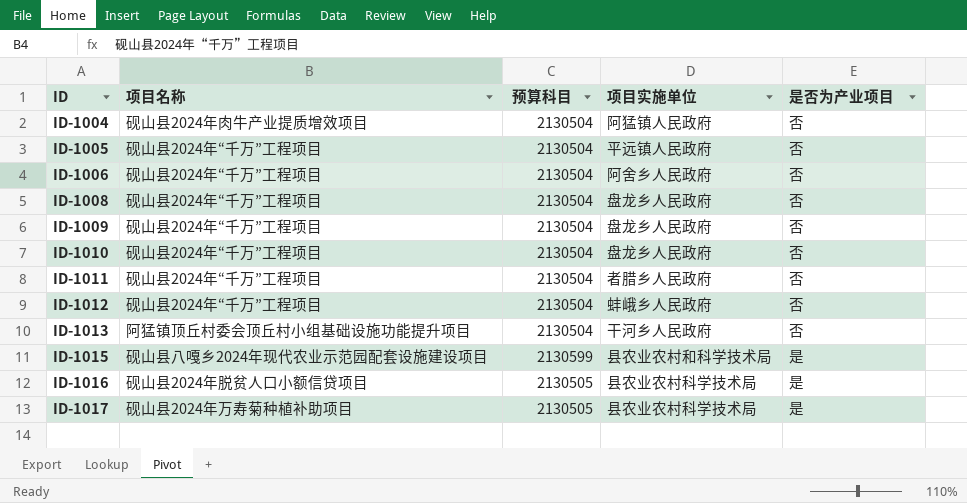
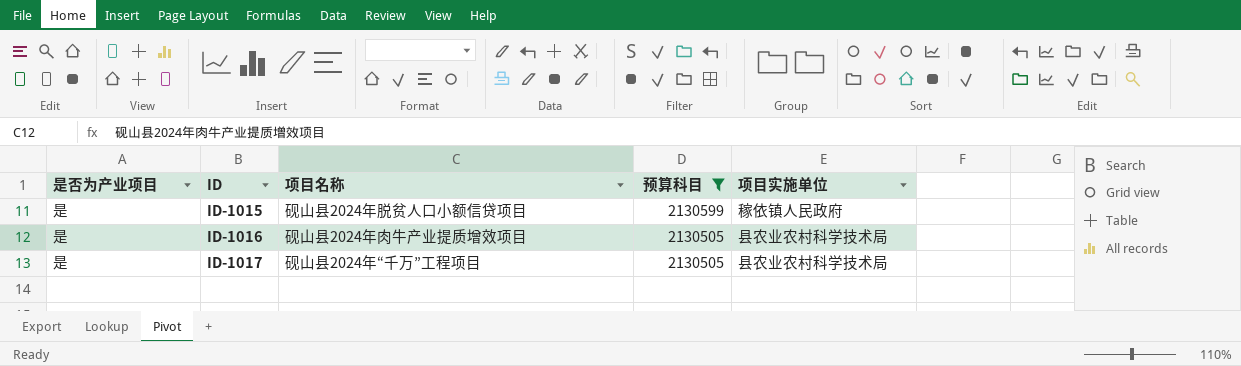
filter: none -> 预算科目 != 2130504
column 是否为产业项目 | position: 5 -> 1
ID-1015 | 项目名称: 砚山县八嘎乡2024年现代农业示范园配套设施建设项目 -> 砚山县2024年脱贫人口小额信贷项目
ID-1015 | 项目实施单位: 县农业农村和科学技术局 -> 稼依镇人民政府
ID-1016 | 项目名称: 砚山县2024年脱贫人口小额信贷项目 -> 砚山县2024年肉牛产业提质增效项目
ID-1017 | 项目名称: 砚山县2024年万寿菊种植补助项目 -> 砚山县2024年“千万”工程项目

